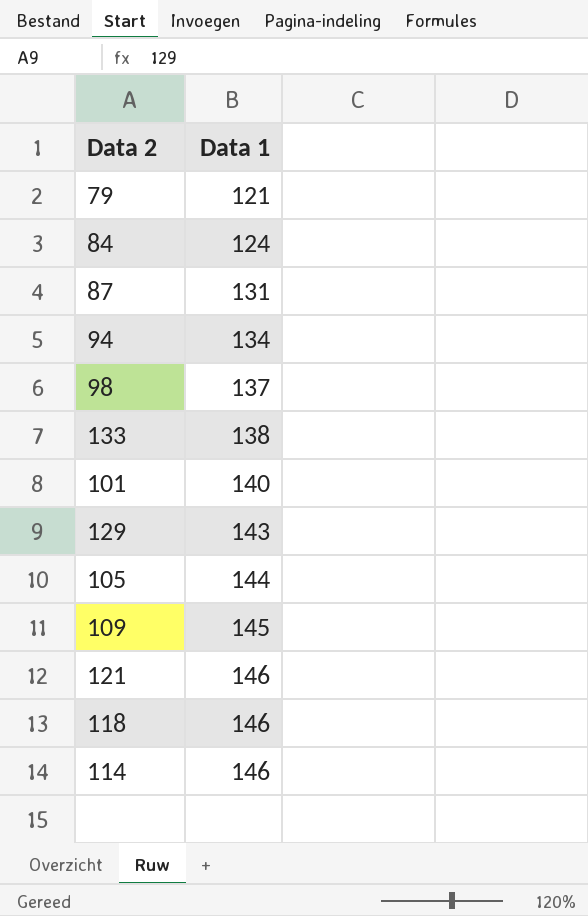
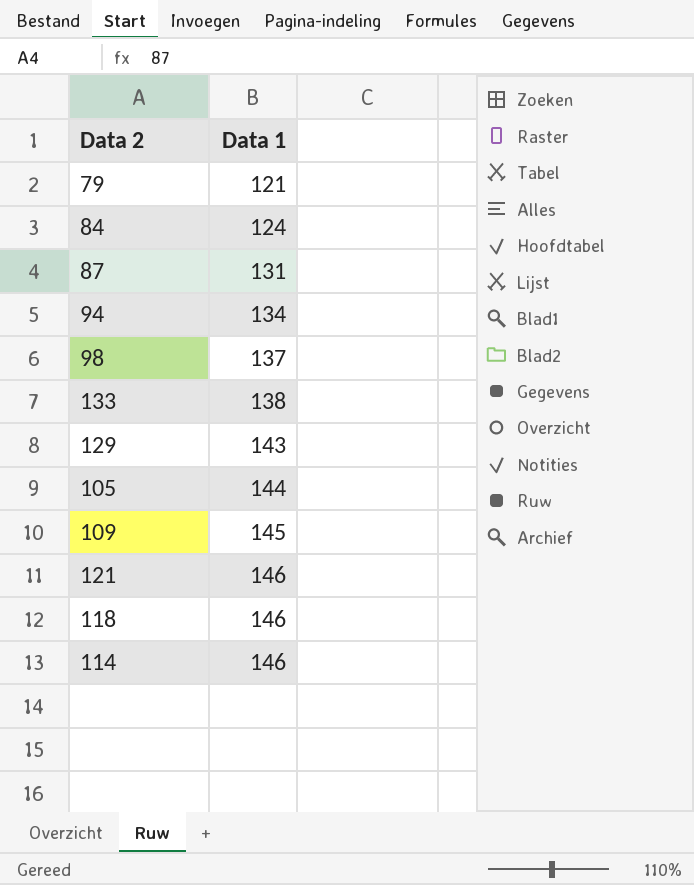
row 101: 140 -> none

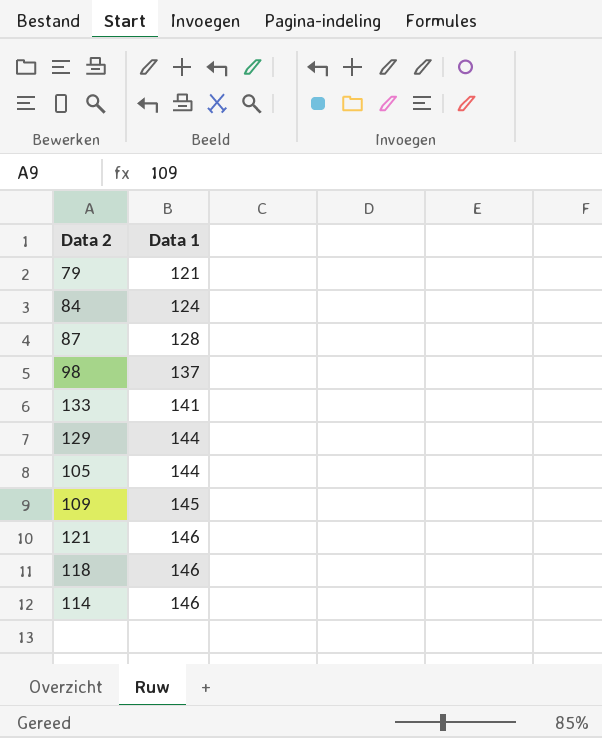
row 94: 134 -> none
87 | Data 1: 131 -> 128
133 | Data 1: 138 -> 141
129 | Data 1: 143 -> 144

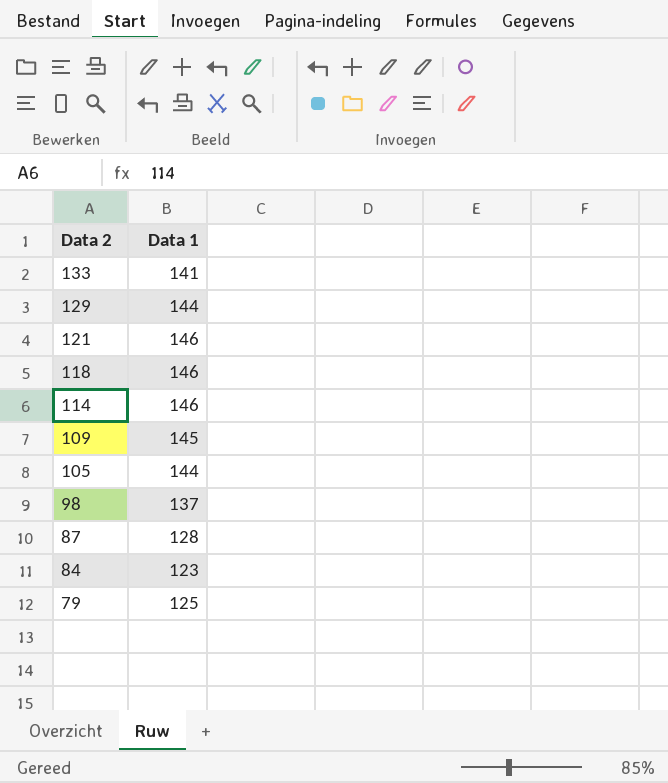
row order: Data 1 ascending -> Data 2 descending
84 | Data 1: 124 -> 123
79 | Data 1: 121 -> 125

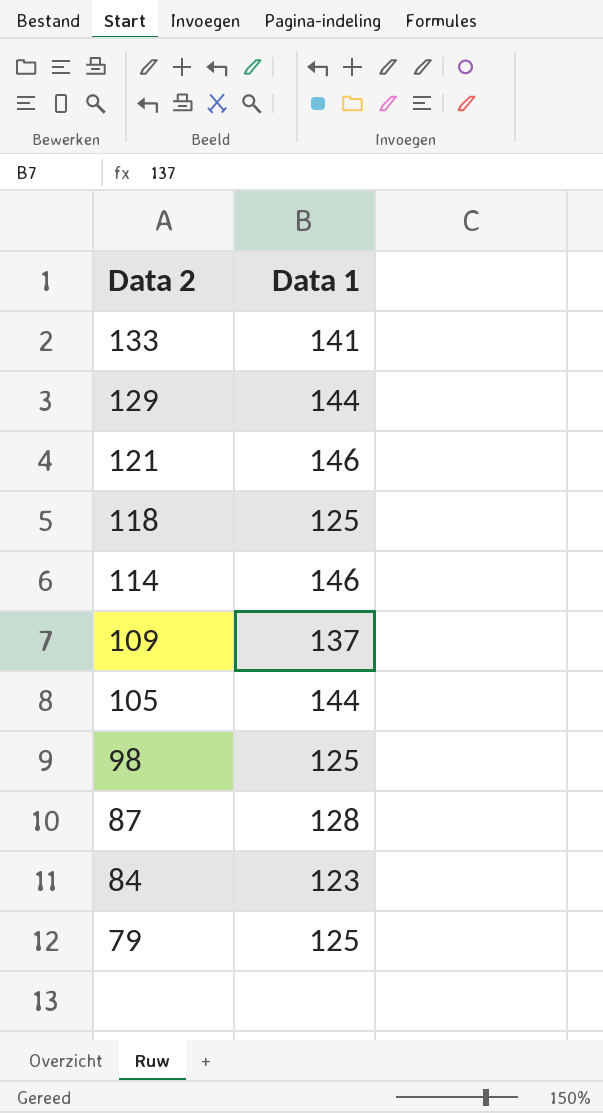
118 | Data 1: 146 -> 125
109 | Data 1: 145 -> 137
98 | Data 1: 137 -> 125

